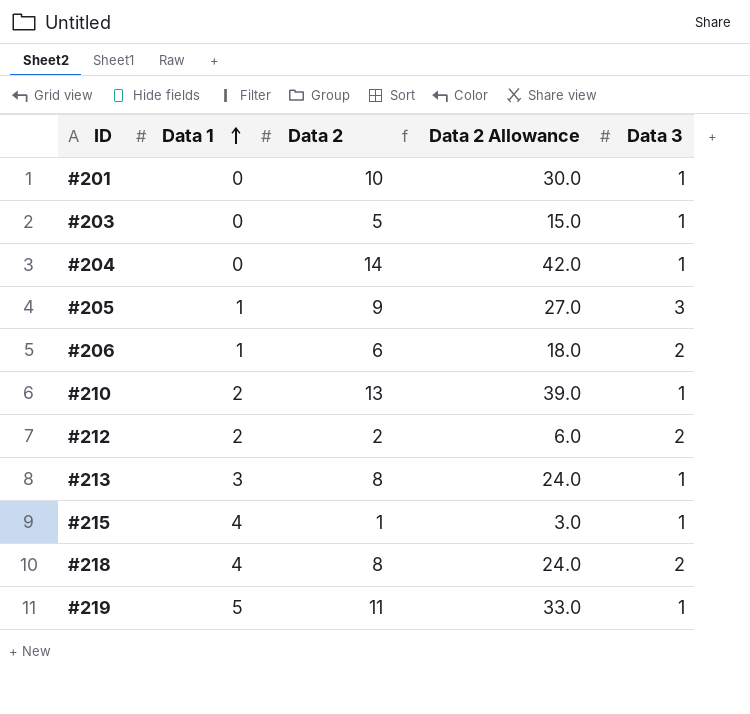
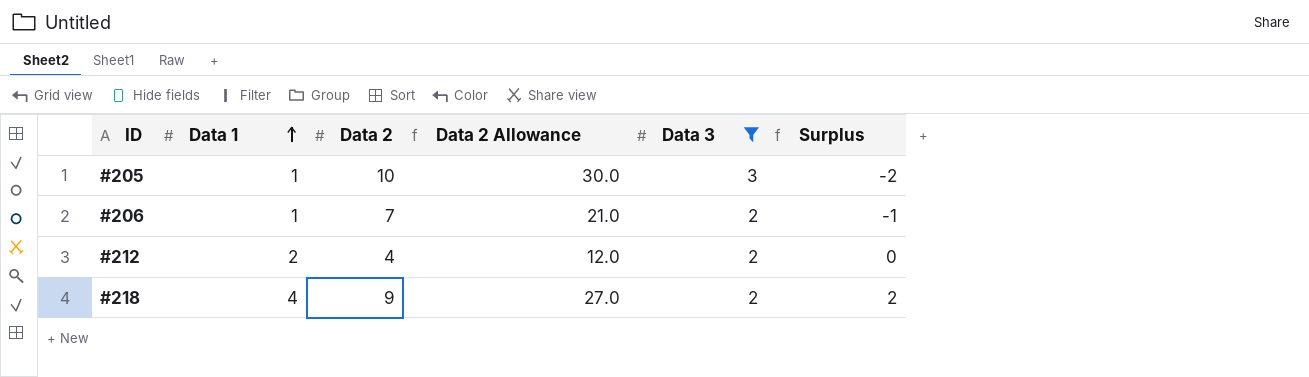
filter: none -> Data 3 != 1
column Surplus | formula: none -> [Data 1] - [Data 3]
#205 | Data 2: 9 -> 10
#205 | Data 2 Allowance: 27.0 -> 30.0
#206 | Data 2: 6 -> 7
#206 | Data 2 Allowance: 18.0 -> 21.0
#212 | Data 2: 2 -> 4
#212 | Data 2 Allowance: 6.0 -> 12.0
#218 | Data 2: 8 -> 9
#218 | Data 2 Allowance: 24.0 -> 27.0

